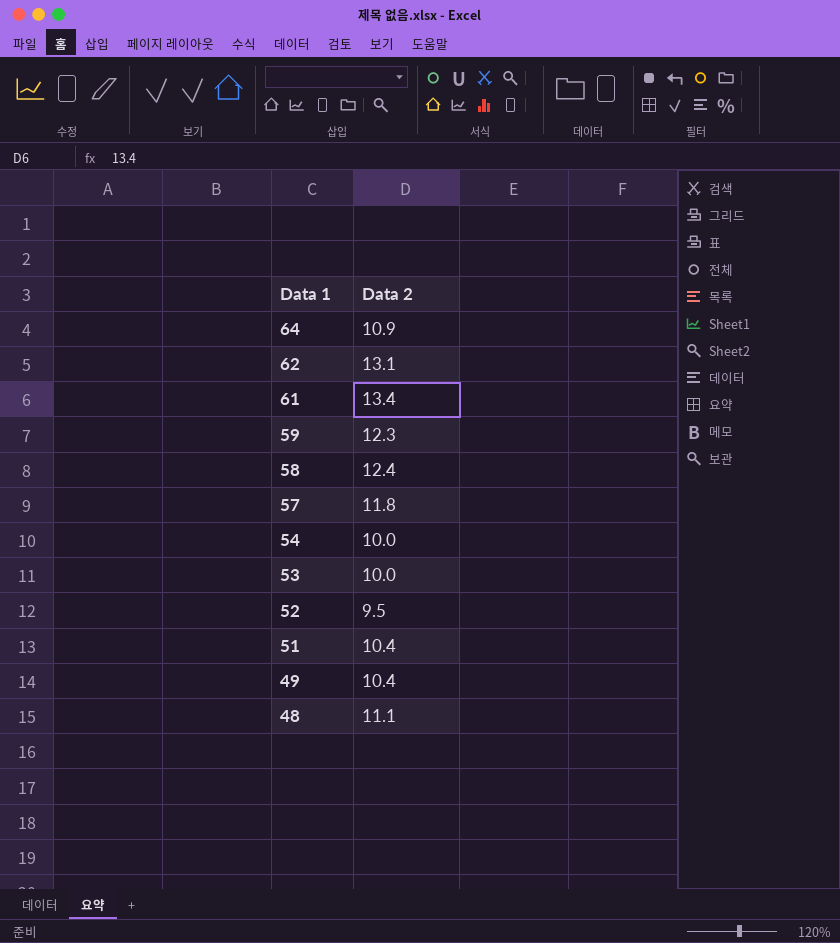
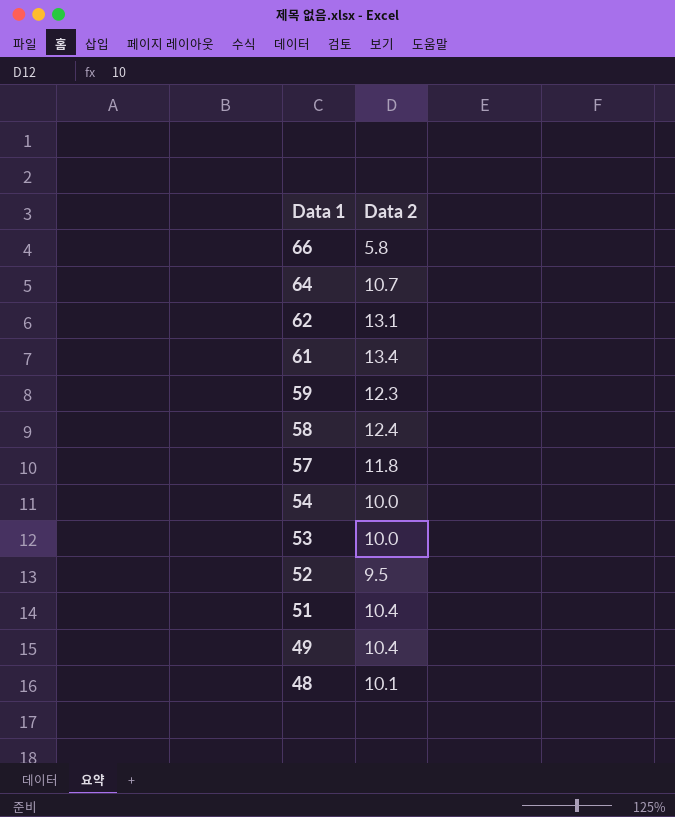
row 66: none -> 5.8
64 | Data 2: 10.9 -> 10.7
48 | Data 2: 11.1 -> 10.1

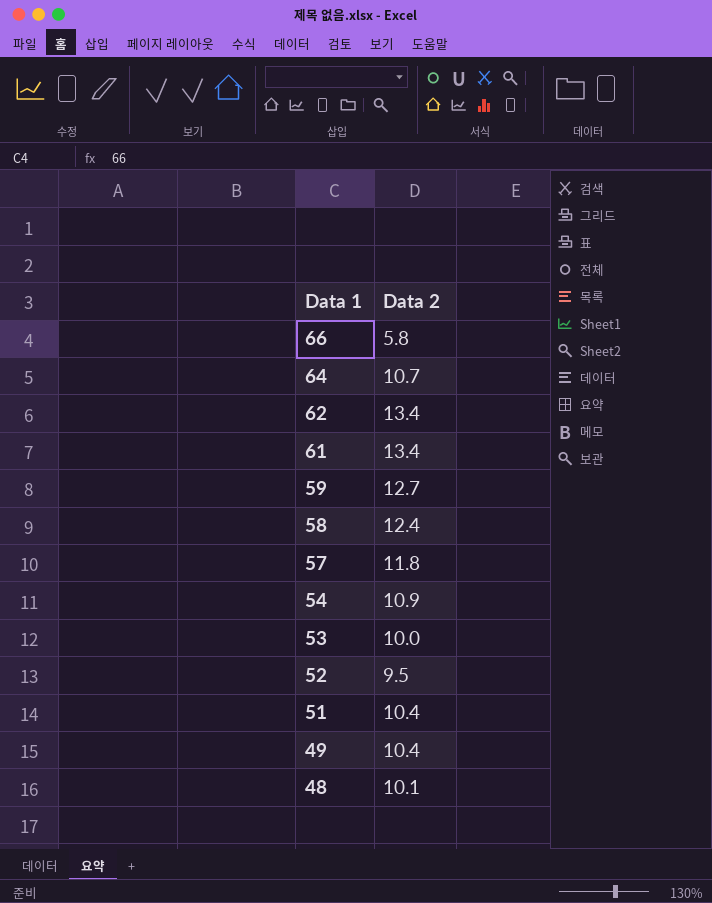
62 | Data 2: 13.1 -> 13.4
59 | Data 2: 12.3 -> 12.7
54 | Data 2: 10.0 -> 10.9

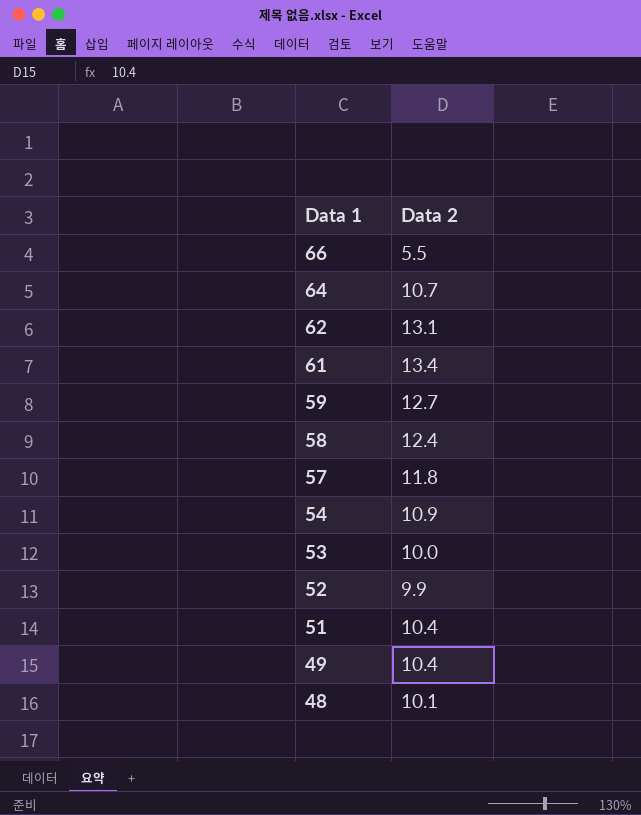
66 | Data 2: 5.8 -> 5.5
62 | Data 2: 13.4 -> 13.1
52 | Data 2: 9.5 -> 9.9

